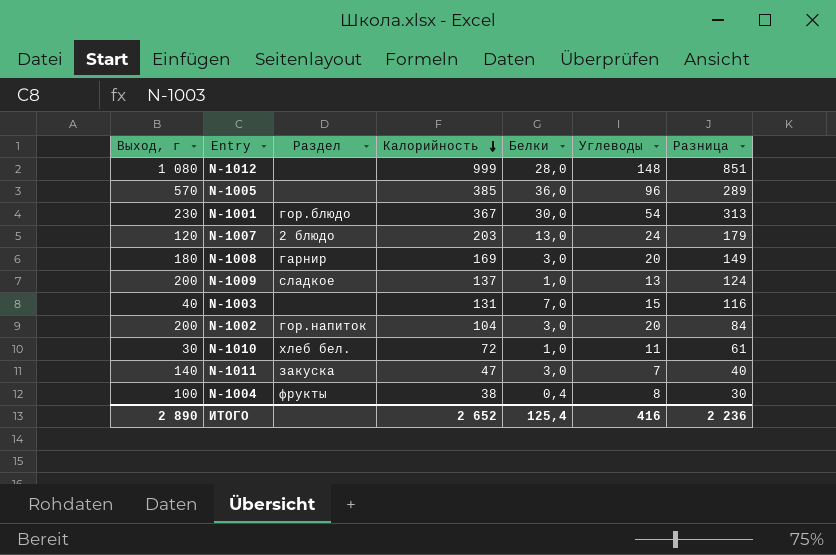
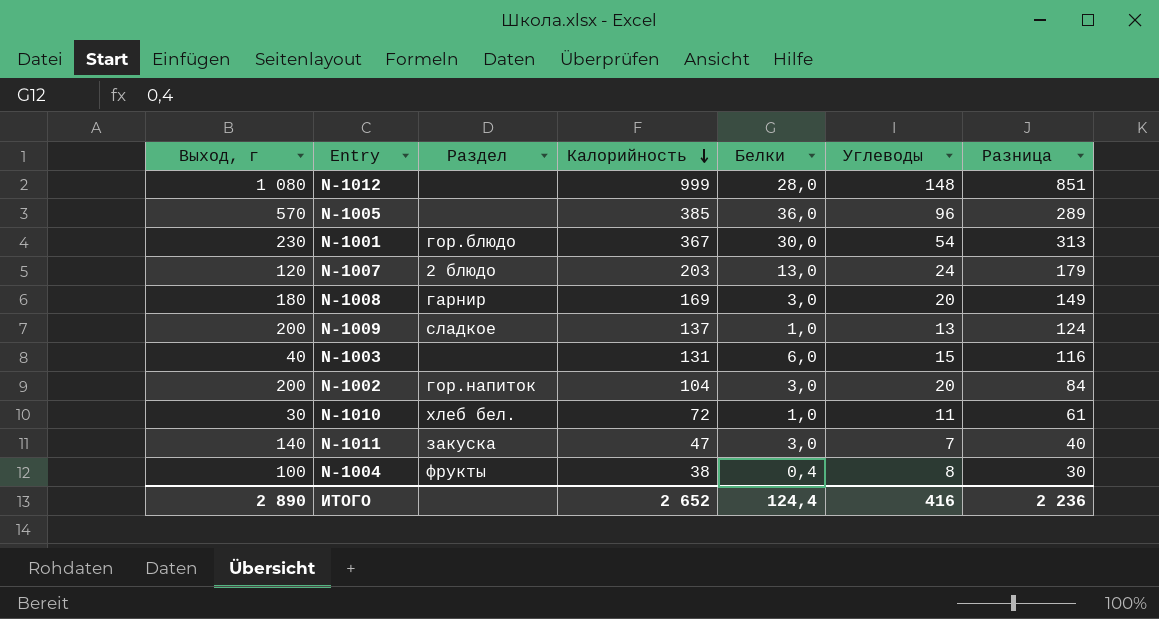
N-1003 | Белки: 7,0 -> 6,0
ИТОГО | Белки: 125,4 -> 124,4

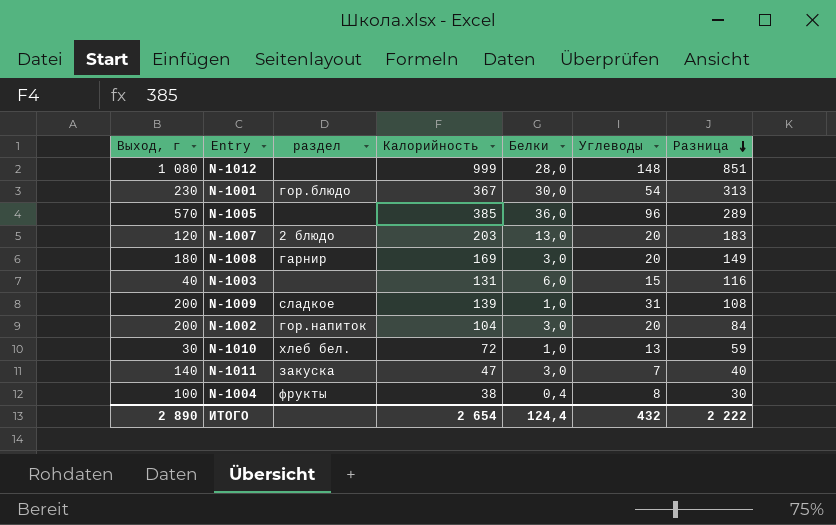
row order: Калорийность descending -> Разница descending
column name: Раздел -> раздел
N-1007 | Углеводы: 24 -> 20
N-1007 | Разница: 179 -> 183
N-1009 | Калорийность: 137 -> 139
N-1009 | Углеводы: 13 -> 31
N-1009 | Разница: 124 -> 108
N-1010 | Углеводы: 11 -> 13
N-1010 | Разница: 61 -> 59
ИТОГО | Калорийность: 2 652 -> 2 654
ИТОГО | Углеводы: 416 -> 432
ИТОГО | Разница: 2 236 -> 2 222

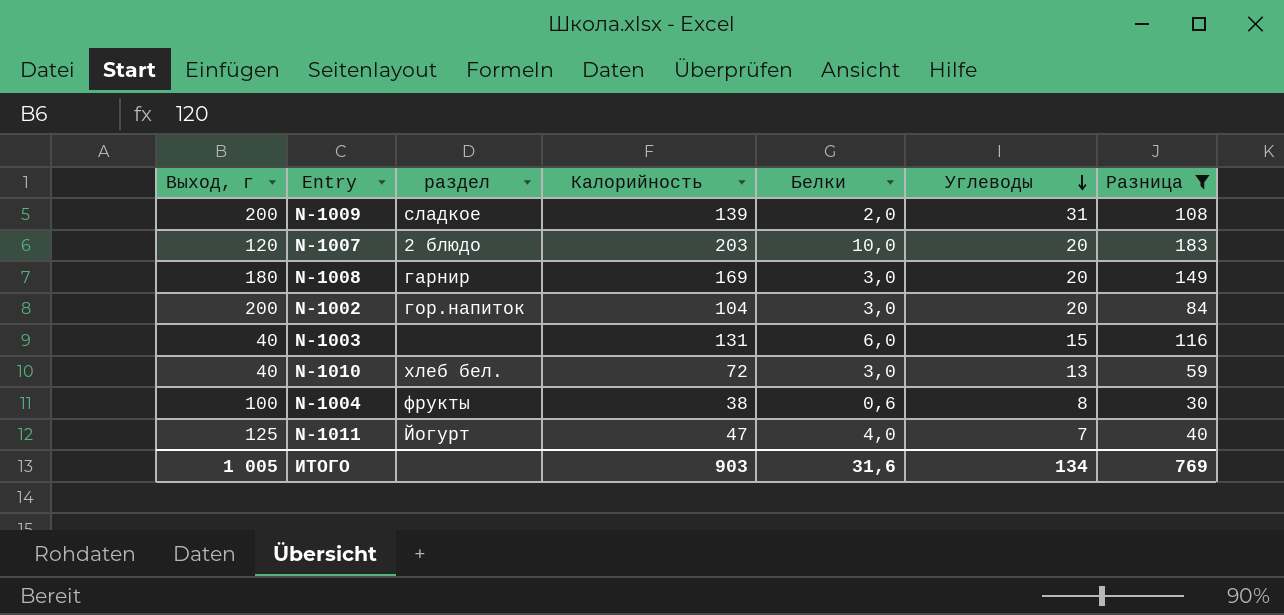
filter: none -> Разница <= 183
row order: Разница descending -> Углеводы descending
N-1009 | Белки: 1,0 -> 2,0
N-1007 | Белки: 13,0 -> 10,0
N-1010 | Выход, г: 30 -> 40
N-1010 | Белки: 1,0 -> 3,0
N-1004 | Белки: 0,4 -> 0,6
N-1011 | Выход, г: 140 -> 125
N-1011 | раздел: закуска -> Йогурт
N-1011 | Белки: 3,0 -> 4,0
ИТОГО | Выход, г: 2 890 -> 1 005
ИТОГО | Калорийность: 2 654 -> 903
ИТОГО | Белки: 124,4 -> 31,6
ИТОГО | Углеводы: 432 -> 134
ИТОГО | Разница: 2 222 -> 769

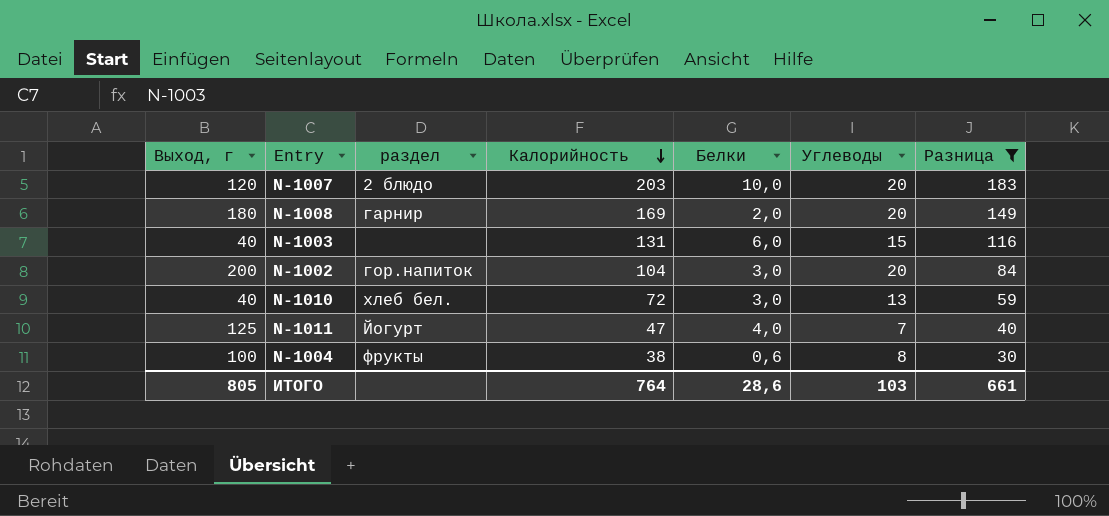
row order: Углеводы descending -> Калорийность descending
row N-1009: 200 | сладкое | 139 | 2,0 | 31 | 108 -> none
N-1008 | Белки: 3,0 -> 2,0
ИТОГО | Выход, г: 1 005 -> 805
ИТОГО | Калорийность: 903 -> 764
ИТОГО | Белки: 31,6 -> 28,6
ИТОГО | Углеводы: 134 -> 103
ИТОГО | Разница: 769 -> 661

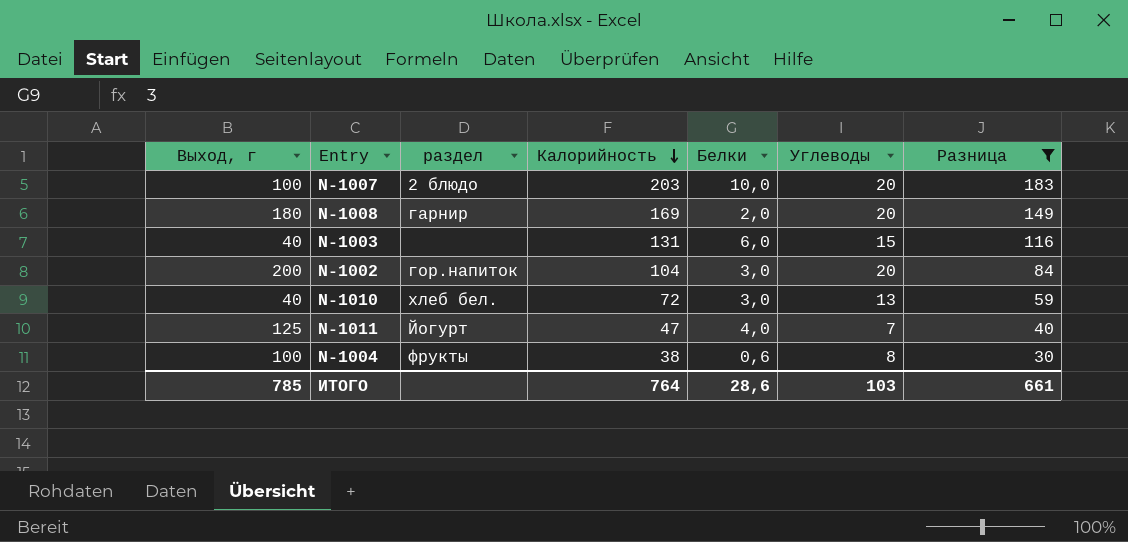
N-1007 | Выход, г: 120 -> 100
ИТОГО | Выход, г: 805 -> 785

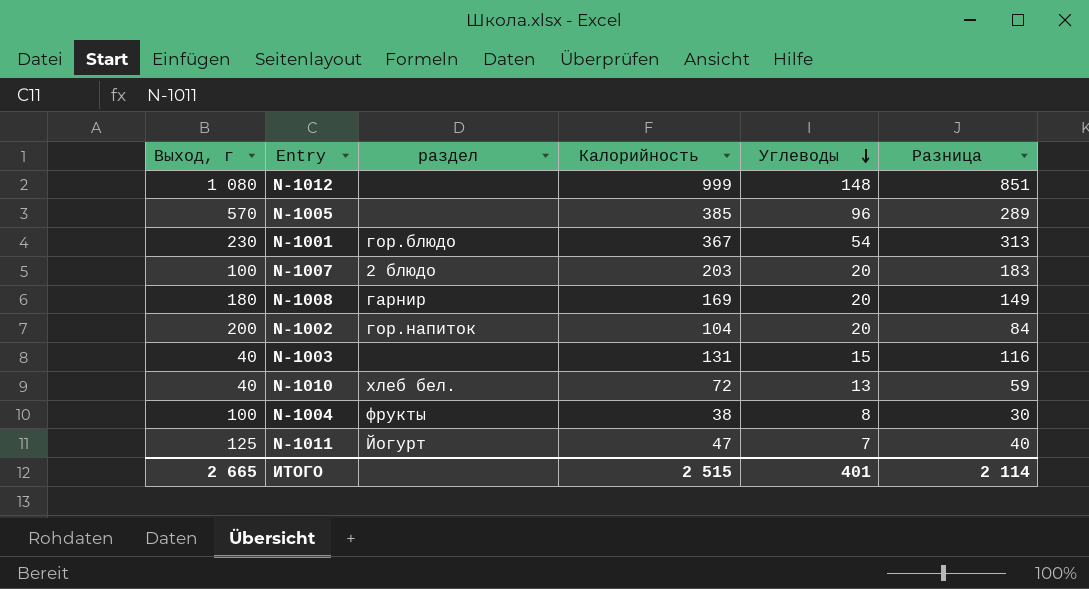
filter: Разница <= 183 -> none
row order: Калорийность descending -> Углеводы descending
column Белки | position: 5 -> none
ИТОГО | Выход, г: 785 -> 2 665
ИТОГО | Калорийность: 764 -> 2 515
ИТОГО | Углеводы: 103 -> 401
ИТОГО | Разница: 661 -> 2 114

